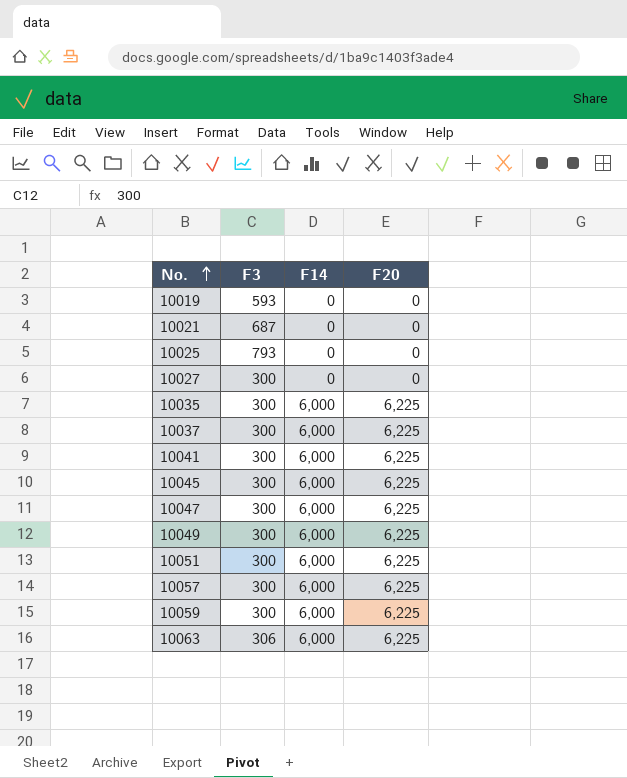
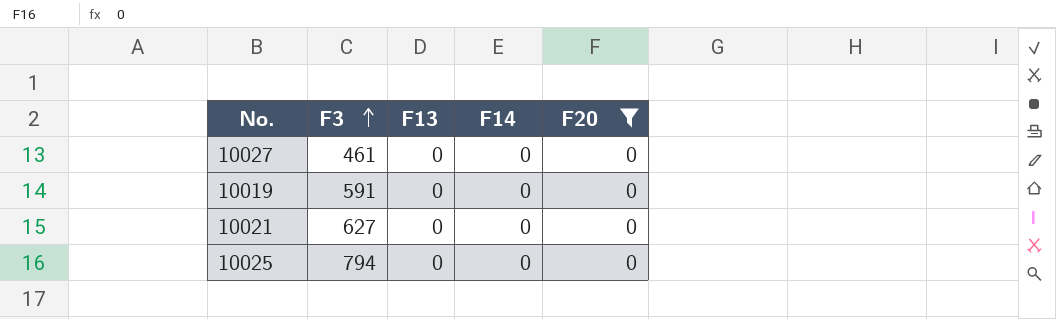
filter: none -> F20 = 0
row order: No. ascending -> F3 ascending
column F13 | position: none -> 3
10027 | F3: 300 -> 461
10019 | F3: 593 -> 591
10021 | F3: 687 -> 627
10025 | F3: 793 -> 794

